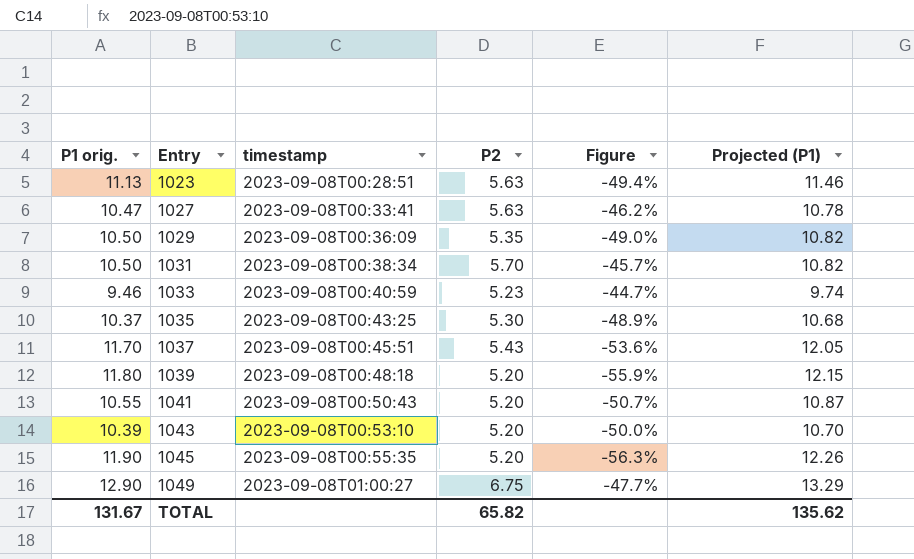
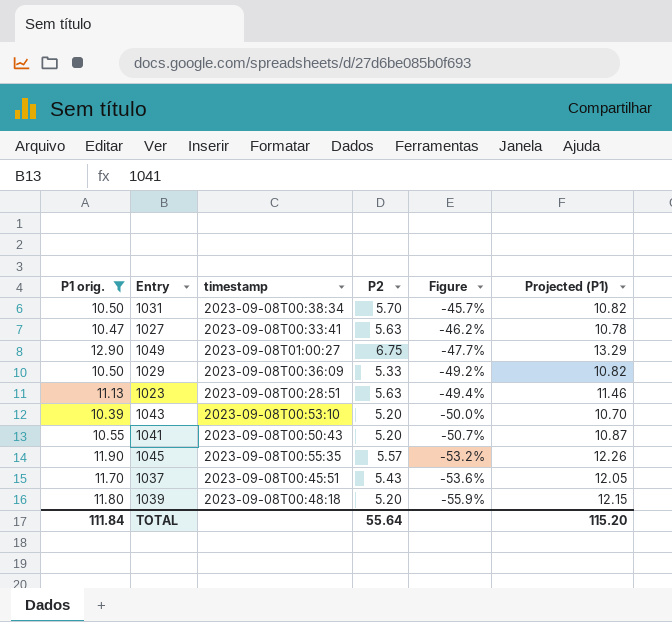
filter: none -> P1 orig. >= 10.39
row order: Entry ascending -> Figure descending
1029 | P2: 5.35 -> 5.33
1029 | Figure: -49.0% -> -49.2%
1045 | P2: 5.20 -> 5.57
1045 | Figure: -56.3% -> -53.2%
TOTAL | P1 orig.: 131.67 -> 111.84
TOTAL | P2: 65.82 -> 55.64
TOTAL | Projected (P1): 135.62 -> 115.20

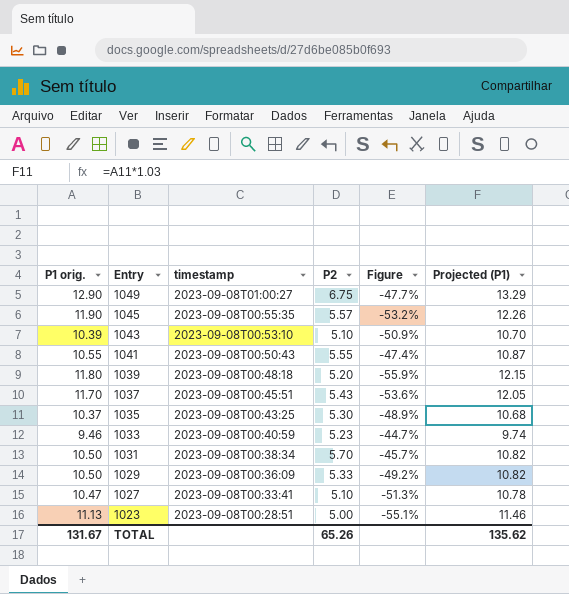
filter: P1 orig. >= 10.39 -> none
row order: Figure descending -> Entry descending
1043 | P2: 5.20 -> 5.10
1043 | Figure: -50.0% -> -50.9%
1041 | P2: 5.20 -> 5.55
1041 | Figure: -50.7% -> -47.4%
1027 | P2: 5.63 -> 5.10
1027 | Figure: -46.2% -> -51.3%
1023 | P2: 5.63 -> 5.00
1023 | Figure: -49.4% -> -55.1%
TOTAL | P1 orig.: 111.84 -> 131.67
TOTAL | P2: 55.64 -> 65.26
TOTAL | Projected (P1): 115.20 -> 135.62

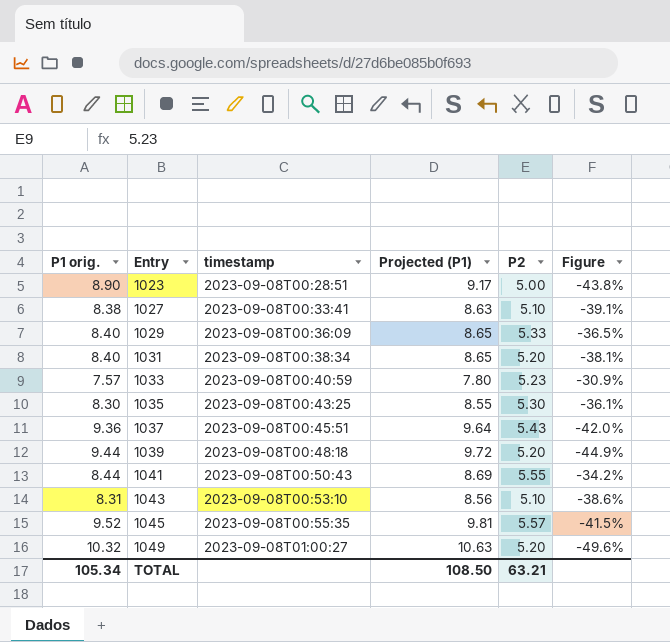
row order: Entry descending -> Entry ascending
column Projected (P1) | position: 6 -> 4
1023 | P1 orig.: 11.13 -> 8.90
1023 | Projected (P1): 11.46 -> 9.17
1023 | Figure: -55.1% -> -43.8%
1027 | P1 orig.: 10.47 -> 8.38
1027 | Projected (P1): 10.78 -> 8.63
1027 | Figure: -51.3% -> -39.1%
1029 | P1 orig.: 10.50 -> 8.40
1029 | Projected (P1): 10.82 -> 8.65
1029 | Figure: -49.2% -> -36.5%
1031 | P1 orig.: 10.50 -> 8.40
1031 | Projected (P1): 10.82 -> 8.65
1031 | P2: 5.70 -> 5.20
1031 | Figure: -45.7% -> -38.1%
1033 | P1 orig.: 9.46 -> 7.57
1033 | Projected (P1): 9.74 -> 7.80
1033 | Figure: -44.7% -> -30.9%
1035 | P1 orig.: 10.37 -> 8.30
1035 | Projected (P1): 10.68 -> 8.55
1035 | Figure: -48.9% -> -36.1%
1037 | P1 orig.: 11.70 -> 9.36
1037 | Projected (P1): 12.05 -> 9.64
1037 | Figure: -53.6% -> -42.0%
1039 | P1 orig.: 11.80 -> 9.44
1039 | Projected (P1): 12.15 -> 9.72
1039 | Figure: -55.9% -> -44.9%
1041 | P1 orig.: 10.55 -> 8.44
1041 | Projected (P1): 10.87 -> 8.69
1041 | Figure: -47.4% -> -34.2%
1043 | P1 orig.: 10.39 -> 8.31
1043 | Projected (P1): 10.70 -> 8.56
1043 | Figure: -50.9% -> -38.6%
1045 | P1 orig.: 11.90 -> 9.52
1045 | Projected (P1): 12.26 -> 9.81
1045 | Figure: -53.2% -> -41.5%
1049 | P1 orig.: 12.90 -> 10.32
1049 | Projected (P1): 13.29 -> 10.63
1049 | P2: 6.75 -> 5.20
1049 | Figure: -47.7% -> -49.6%
TOTAL | P1 orig.: 131.67 -> 105.34
TOTAL | Projected (P1): 135.62 -> 108.50
TOTAL | P2: 65.26 -> 63.21

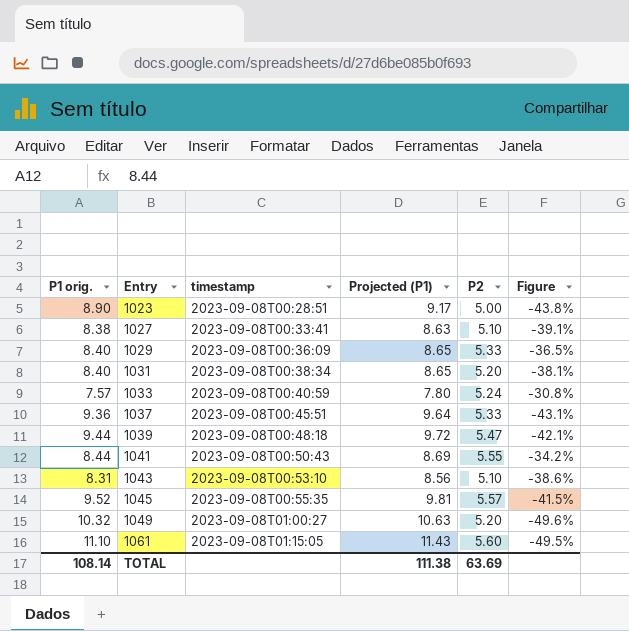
row 1035: 8.30 | 2023-09-08T00:43:25 | 8.55 | 5.30 | -36.1% -> none
1033 | P2: 5.23 -> 5.24
1033 | Figure: -30.9% -> -30.8%
1037 | P2: 5.43 -> 5.33
1037 | Figure: -42.0% -> -43.1%
1039 | P2: 5.20 -> 5.47
1039 | Figure: -44.9% -> -42.1%
row 1061: none -> 11.10 | 2023-09-08T01:15:05 | 11.43 | 5.60 | -49.5%
TOTAL | P1 orig.: 105.34 -> 108.14
TOTAL | Projected (P1): 108.50 -> 111.38
TOTAL | P2: 63.21 -> 63.69

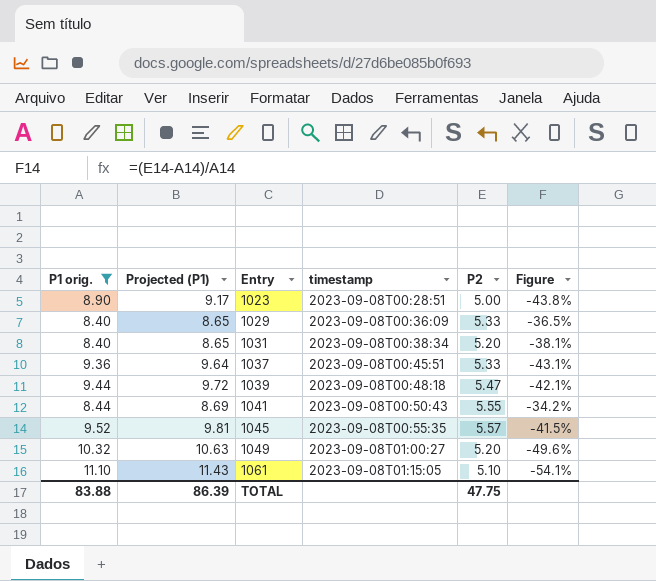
filter: none -> P1 orig. >= 8.40
column Projected (P1) | position: 4 -> 2
1061 | P2: 5.60 -> 5.10
1061 | Figure: -49.5% -> -54.1%
TOTAL | P1 orig.: 108.14 -> 83.88
TOTAL | Projected (P1): 111.38 -> 86.39
TOTAL | P2: 63.69 -> 47.75

